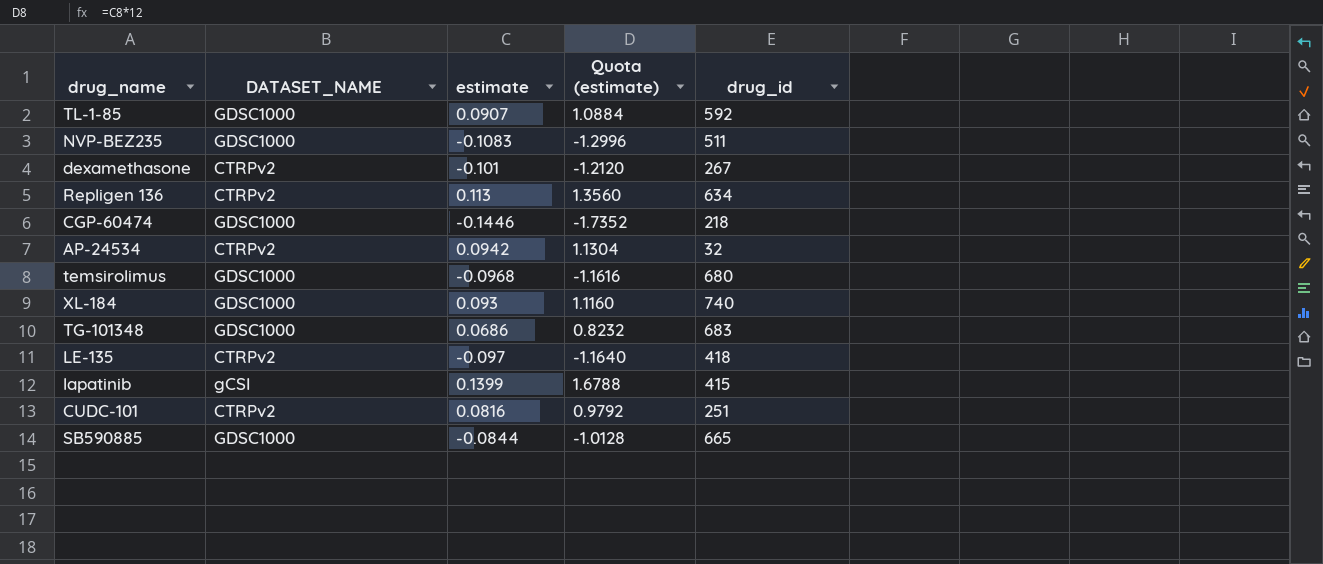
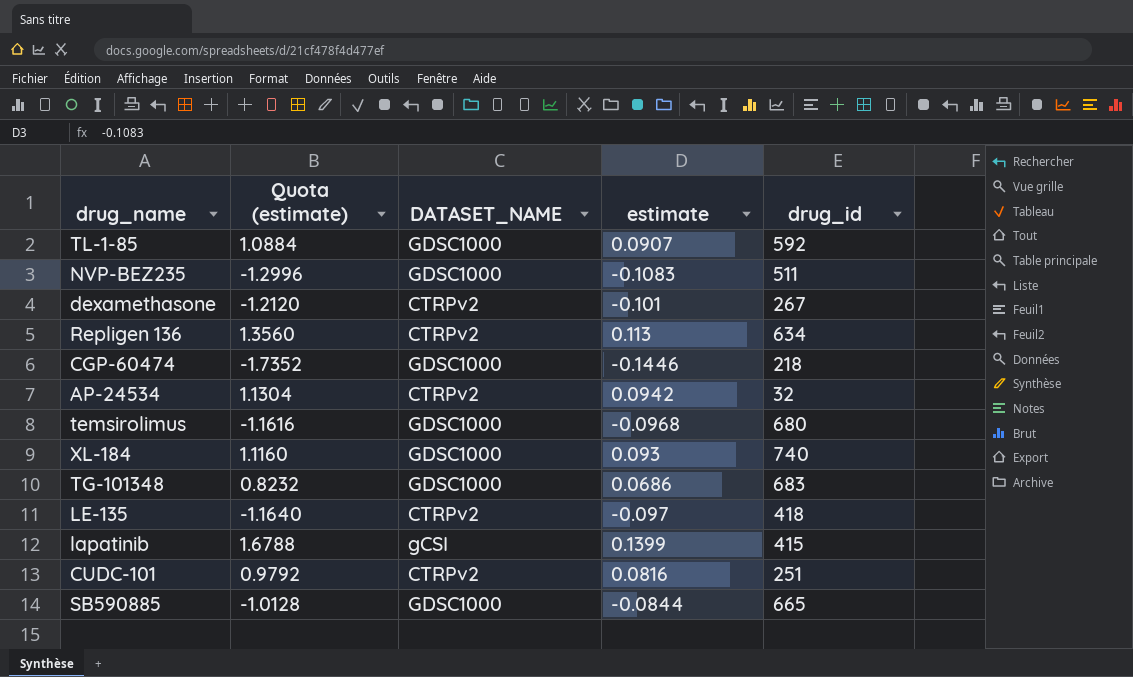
column Quota (estimate) | position: 4 -> 2

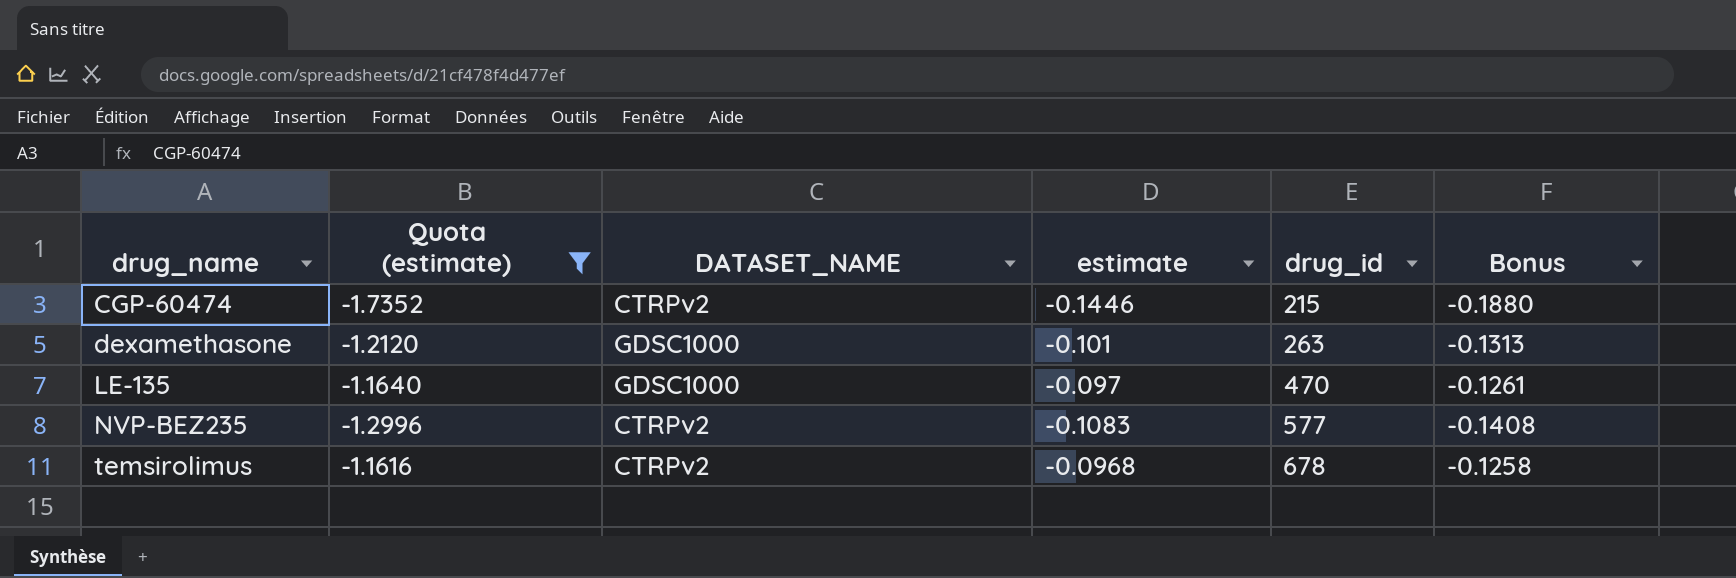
filter: none -> Quota (estimate) <= -1.1616
row order: none -> drug_name ascending
column Bonus | formula: none -> [estimate] * 1.3
CGP-60474 | DATASET_NAME: GDSC1000 -> CTRPv2
CGP-60474 | drug_id: 218 -> 215
dexamethasone | DATASET_NAME: CTRPv2 -> GDSC1000
dexamethasone | drug_id: 267 -> 263
LE-135 | DATASET_NAME: CTRPv2 -> GDSC1000
LE-135 | drug_id: 418 -> 470
NVP-BEZ235 | DATASET_NAME: GDSC1000 -> CTRPv2
NVP-BEZ235 | drug_id: 511 -> 577
temsirolimus | DATASET_NAME: GDSC1000 -> CTRPv2
temsirolimus | drug_id: 680 -> 678

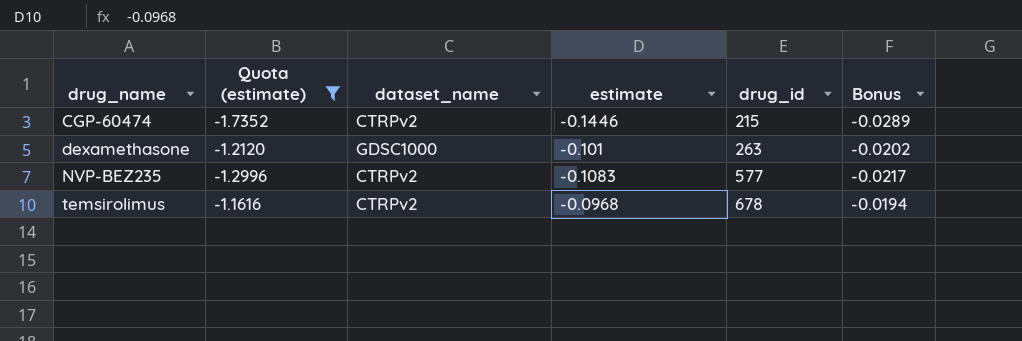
column name: DATASET_NAME -> dataset_name
column Bonus | formula: [estimate] * 1.3 -> [estimate] * 0.2
row LE-135: -1.1640 | GDSC1000 | -0.097 | 470 | -0.1261 -> none

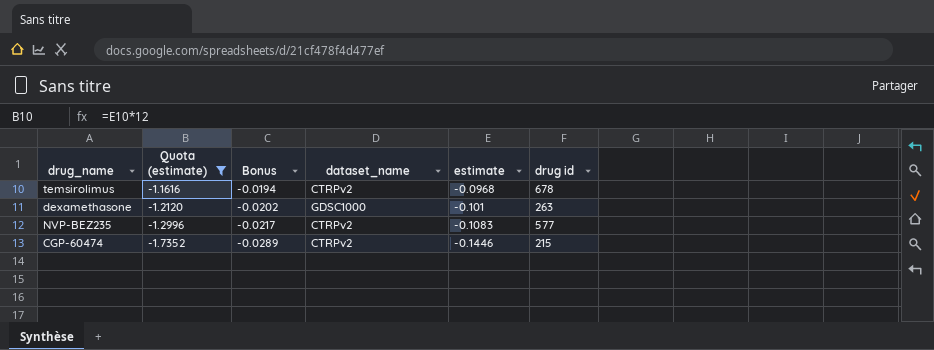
row order: drug_name ascending -> Quota (estimate) descending
column Bonus | position: 6 -> 3
column name: drug_id -> drug id

